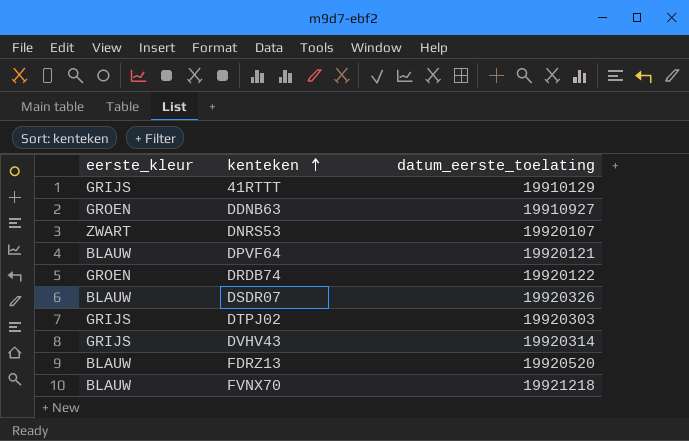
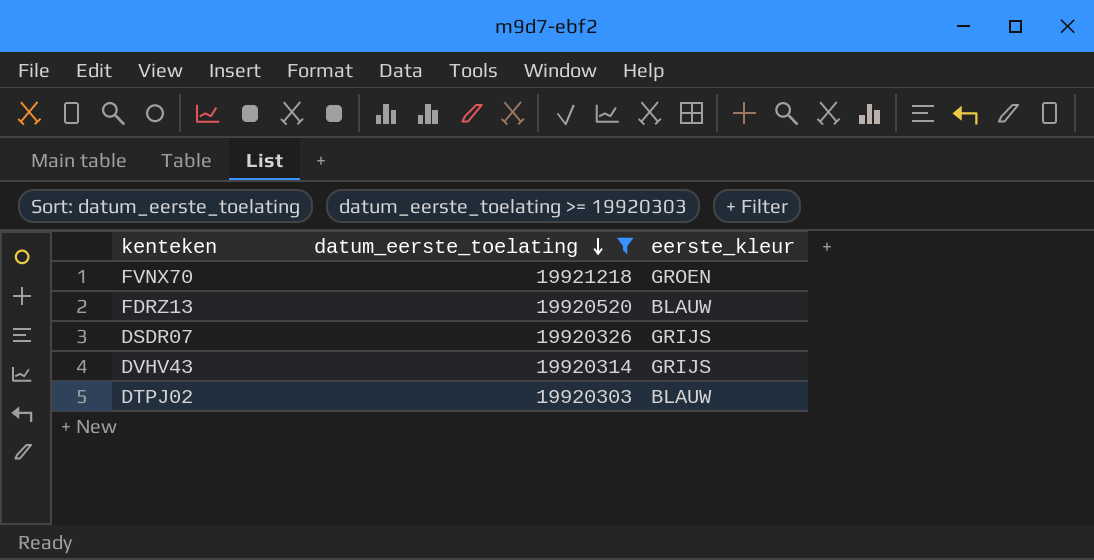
filter: none -> datum_eerste_toelating >= 19920303
row order: kenteken ascending -> datum_eerste_toelating descending
column eerste_kleur | position: 1 -> 3
FVNX70 | eerste_kleur: BLAUW -> GROEN
DSDR07 | eerste_kleur: BLAUW -> GRIJS
DTPJ02 | eerste_kleur: GRIJS -> BLAUW

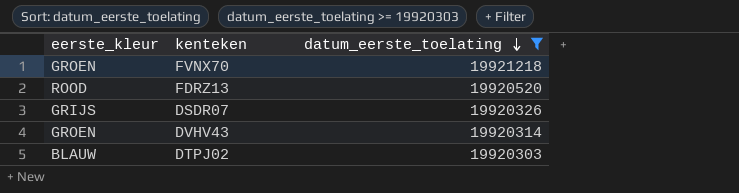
column eerste_kleur | position: 3 -> 1
FDRZ13 | eerste_kleur: BLAUW -> ROOD
DVHV43 | eerste_kleur: GRIJS -> GROEN

